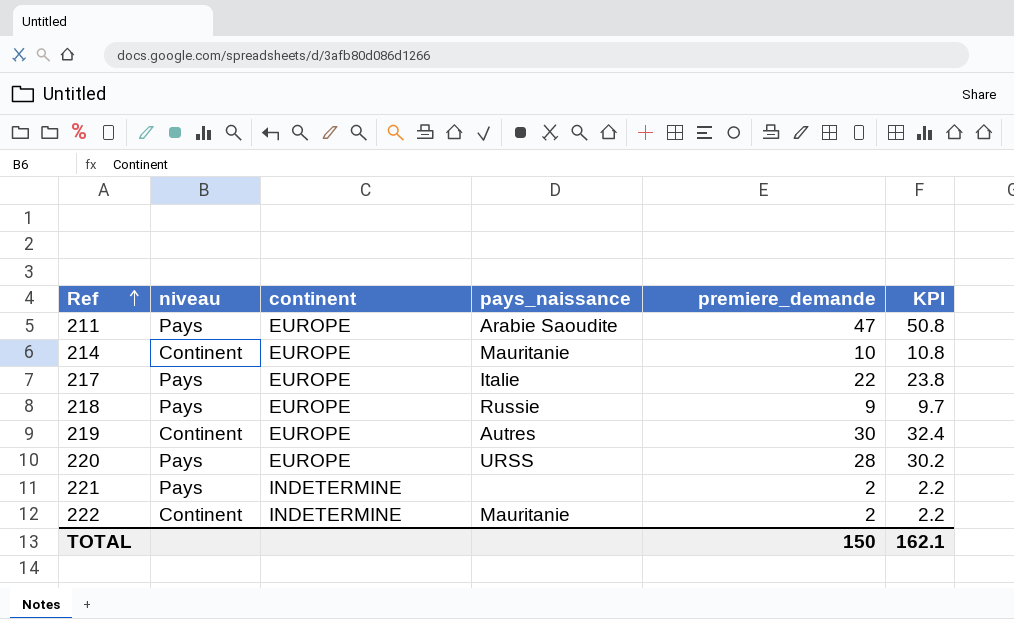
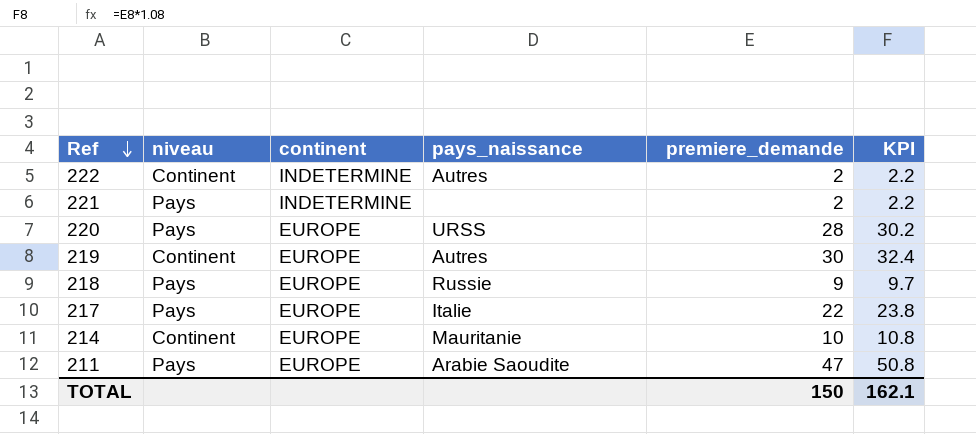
row order: Ref ascending -> Ref descending
222 | pays_naissance: Mauritanie -> Autres

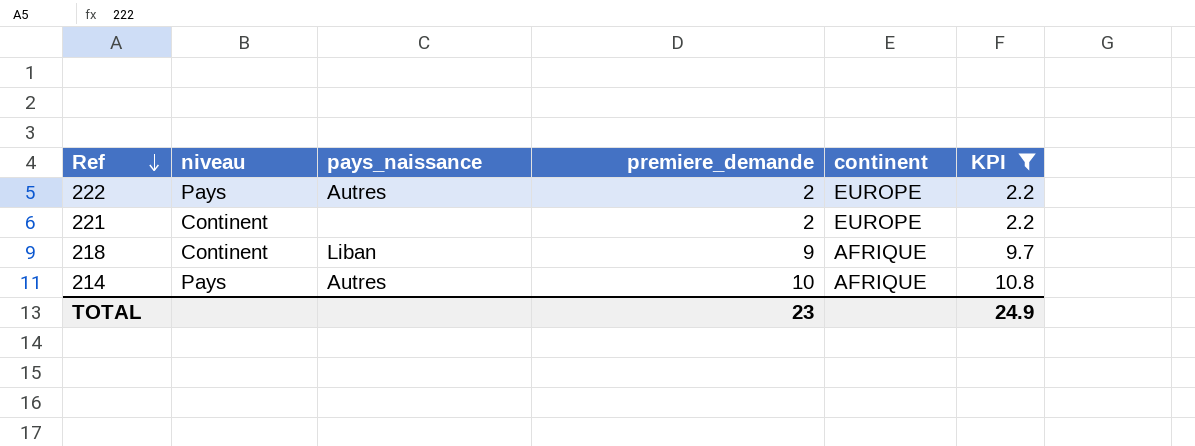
filter: none -> KPI <= 10.8
column continent | position: 3 -> 5
222 | niveau: Continent -> Pays
222 | continent: INDETERMINE -> EUROPE
221 | niveau: Pays -> Continent
221 | continent: INDETERMINE -> EUROPE
218 | niveau: Pays -> Continent
218 | pays_naissance: Russie -> Liban
218 | continent: EUROPE -> AFRIQUE
214 | niveau: Continent -> Pays
214 | pays_naissance: Mauritanie -> Autres
214 | continent: EUROPE -> AFRIQUE
TOTAL | premiere_demande: 150 -> 23
TOTAL | KPI: 162.1 -> 24.9

